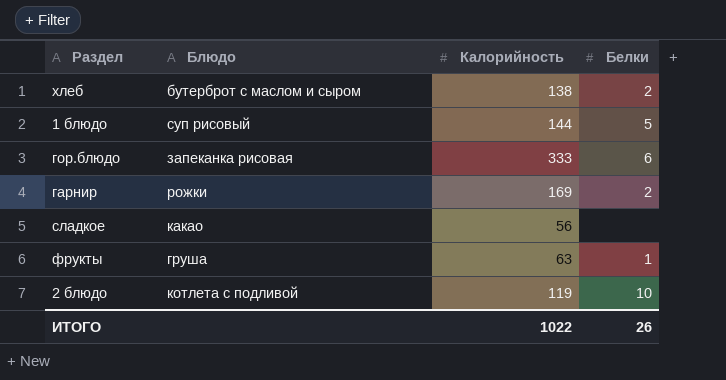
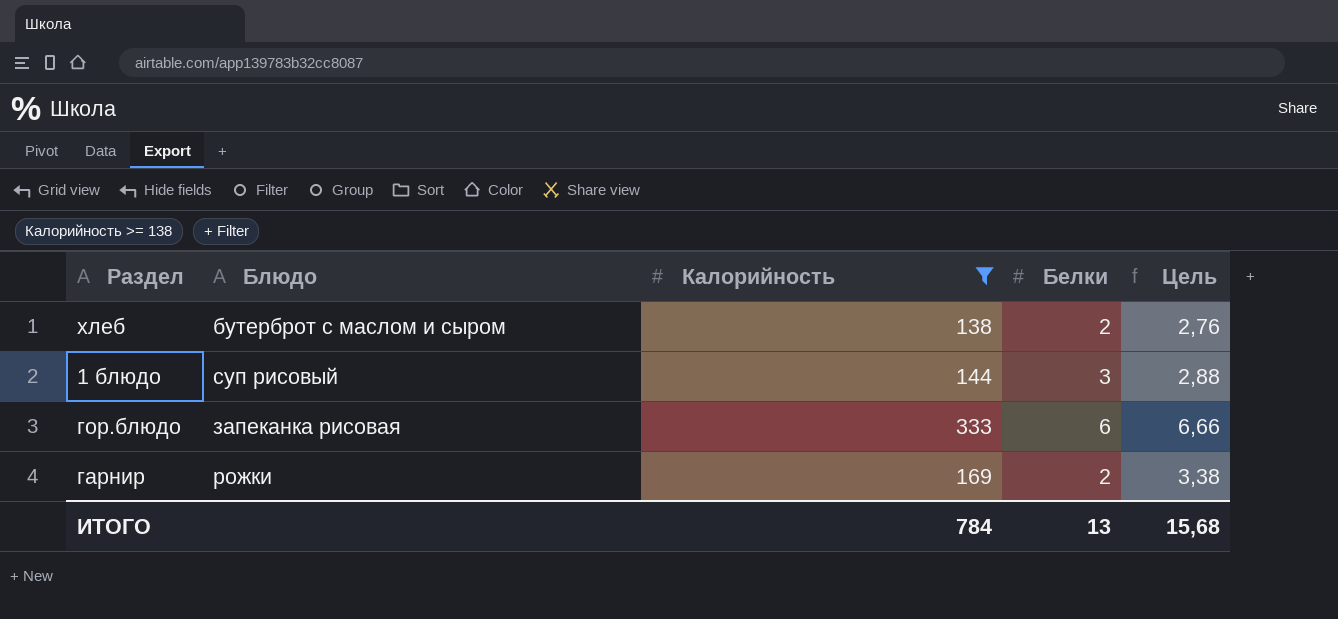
filter: none -> Калорийность >= 138
column Цель | formula: none -> [Калорийность] * 0,02
1 блюдо | Белки: 5 -> 3
ИТОГО | Калорийность: 1022 -> 784
ИТОГО | Белки: 26 -> 13

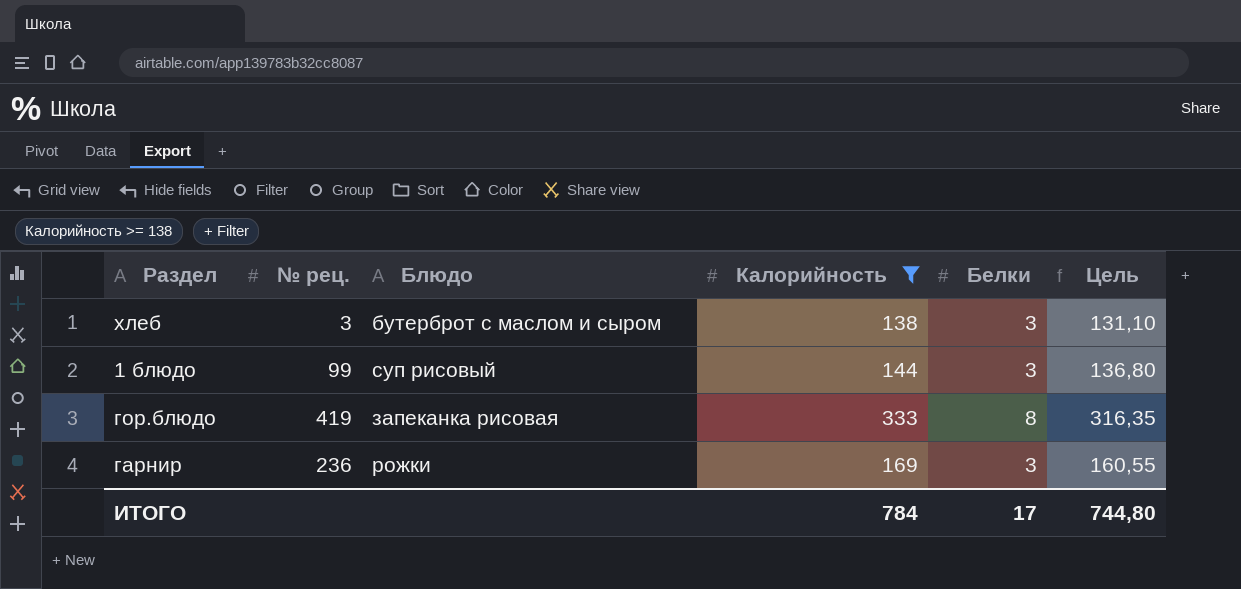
column № рец. | position: none -> 2
column Цель | formula: [Калорийность] * 0,02 -> [Калорийность] * 0,95
хлеб | Белки: 2 -> 3
гор.блюдо | Белки: 6 -> 8
гарнир | Белки: 2 -> 3
ИТОГО | Белки: 13 -> 17
ИТОГО | Цель: 15,68 -> 744,80

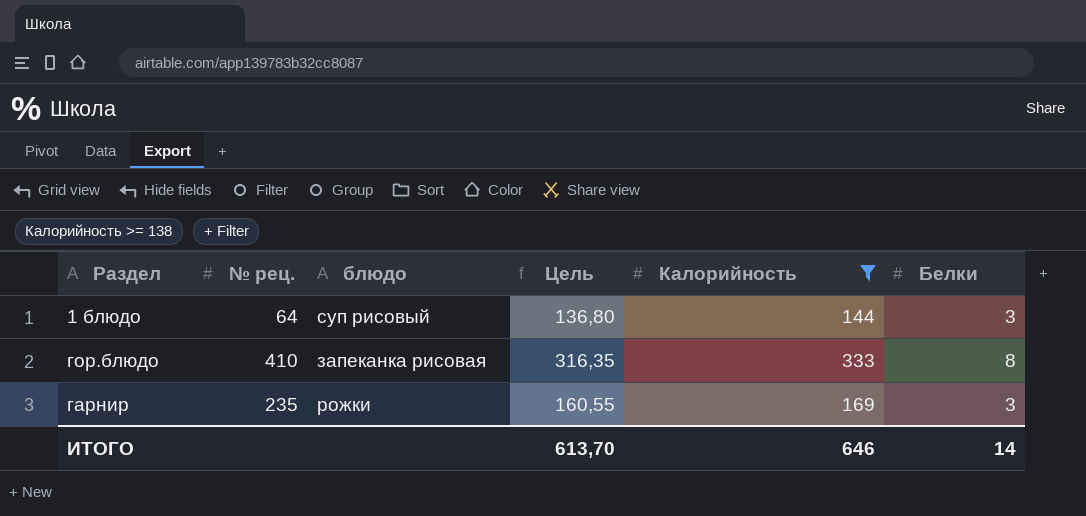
column name: Блюдо -> блюдо
column Цель | position: 6 -> 4
row хлеб: 3 | бутерброт с маслом и сыром | 138 | 3 | 131,10 -> none
1 блюдо | № рец.: 99 -> 64
гор.блюдо | № рец.: 419 -> 410
гарнир | № рец.: 236 -> 235
ИТОГО | Цель: 744,80 -> 613,70
ИТОГО | Калорийность: 784 -> 646
ИТОГО | Белки: 17 -> 14

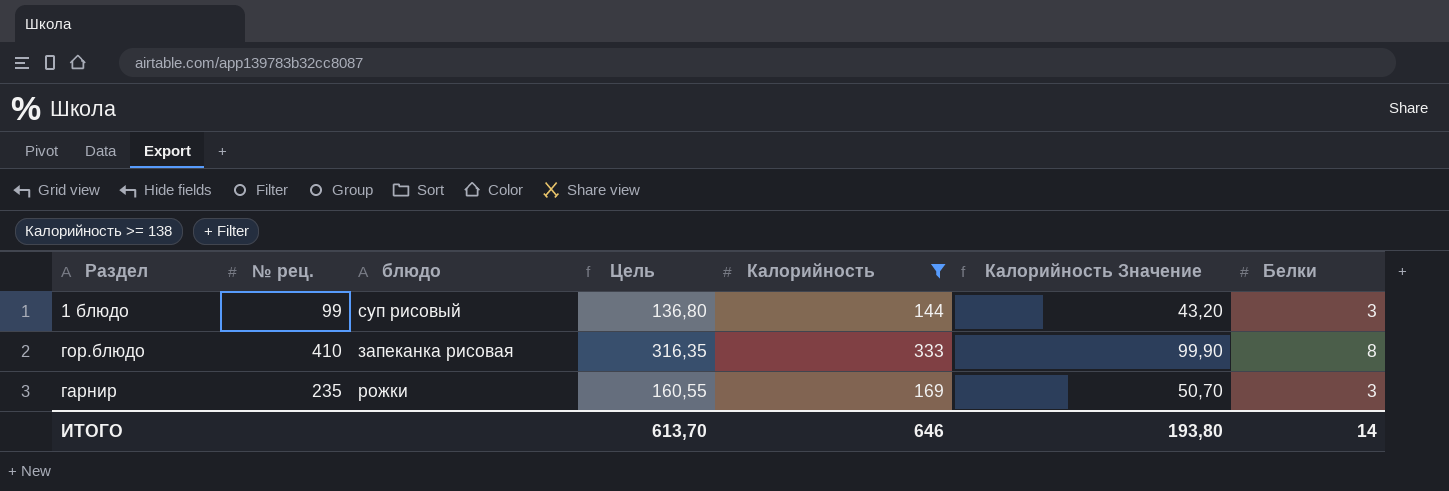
column Калорийность Значение | formula: none -> [Калорийность] * 0,3
1 блюдо | № рец.: 64 -> 99

